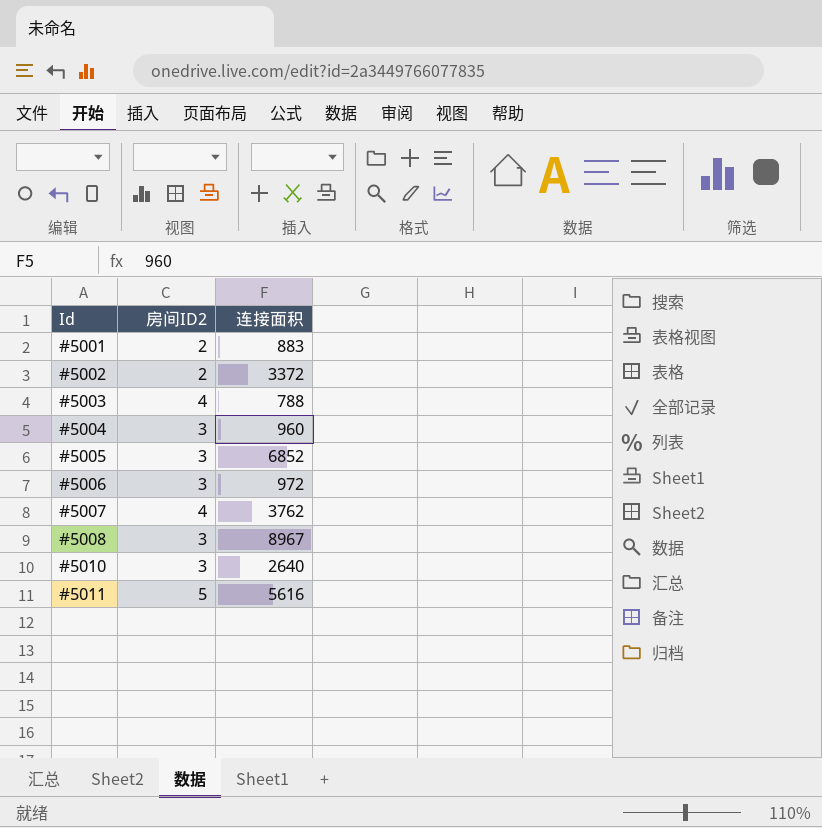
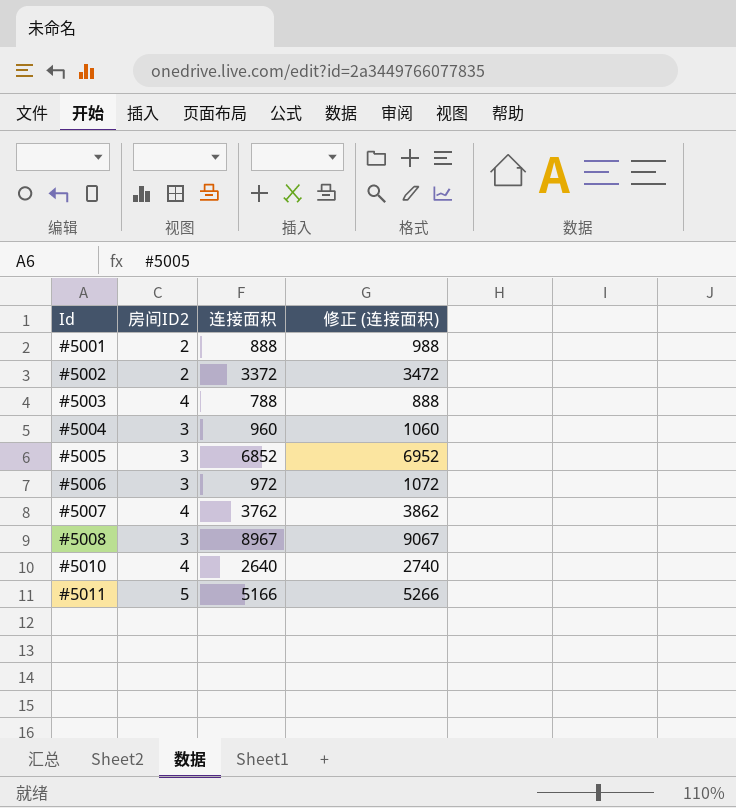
column 修正 (连接面积) | formula: none -> [连接面积] + 100
#5001 | 连接面积: 883 -> 888
#5010 | 房间ID2: 3 -> 4
#5011 | 连接面积: 5616 -> 5166

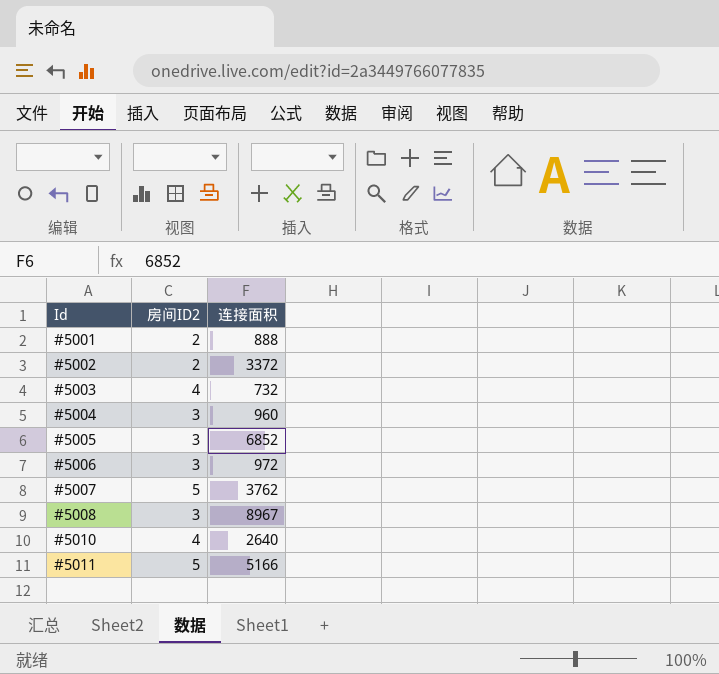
column 修正 (连接面积) | formula: [连接面积] + 100 -> none
#5003 | 连接面积: 788 -> 732
#5007 | 房间ID2: 4 -> 5

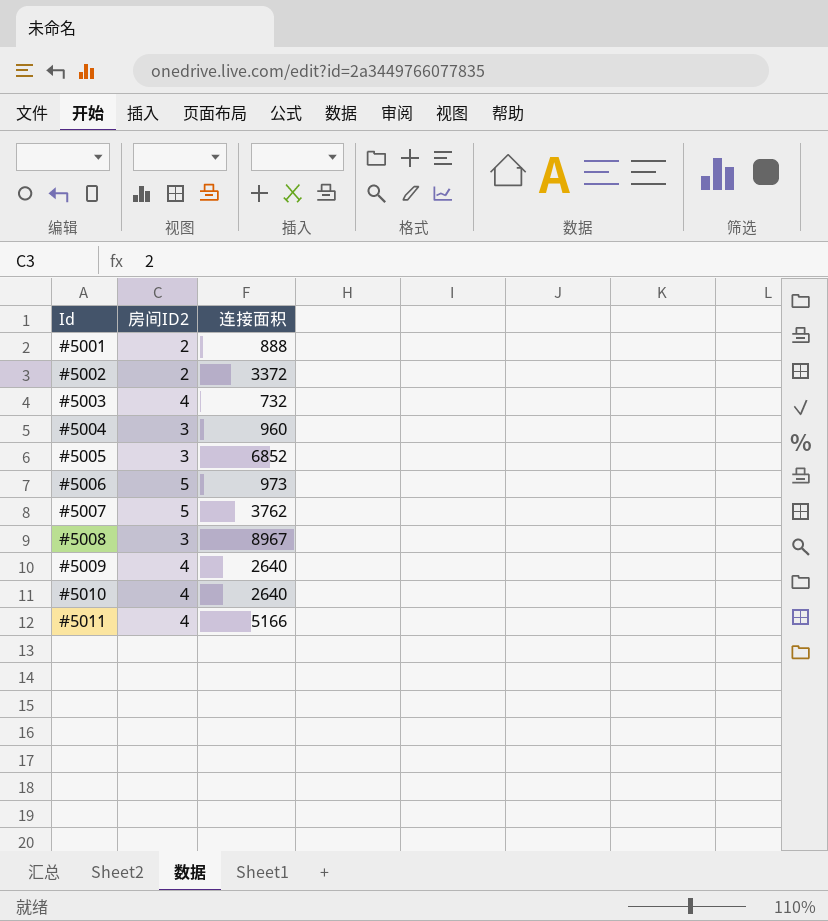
#5006 | 房间ID2: 3 -> 5
#5006 | 连接面积: 972 -> 973
row #5009: none -> 4 | 2640
#5011 | 房间ID2: 5 -> 4

